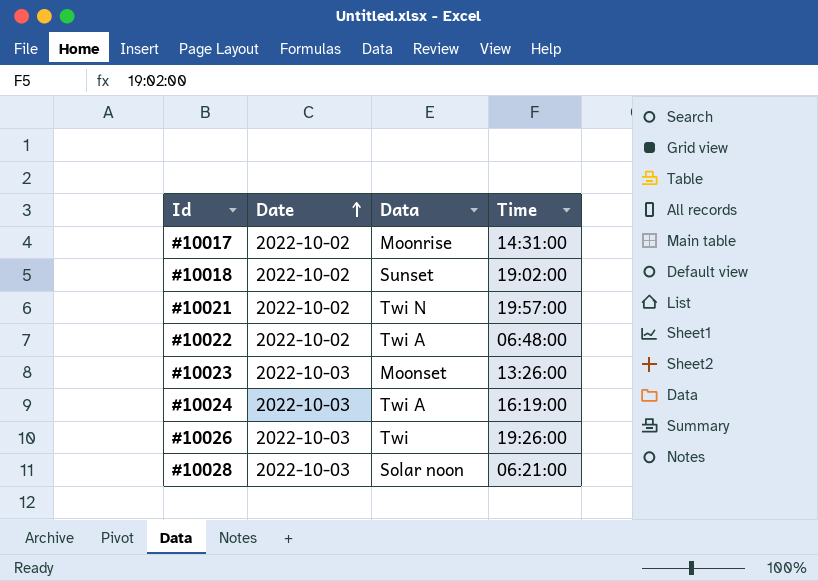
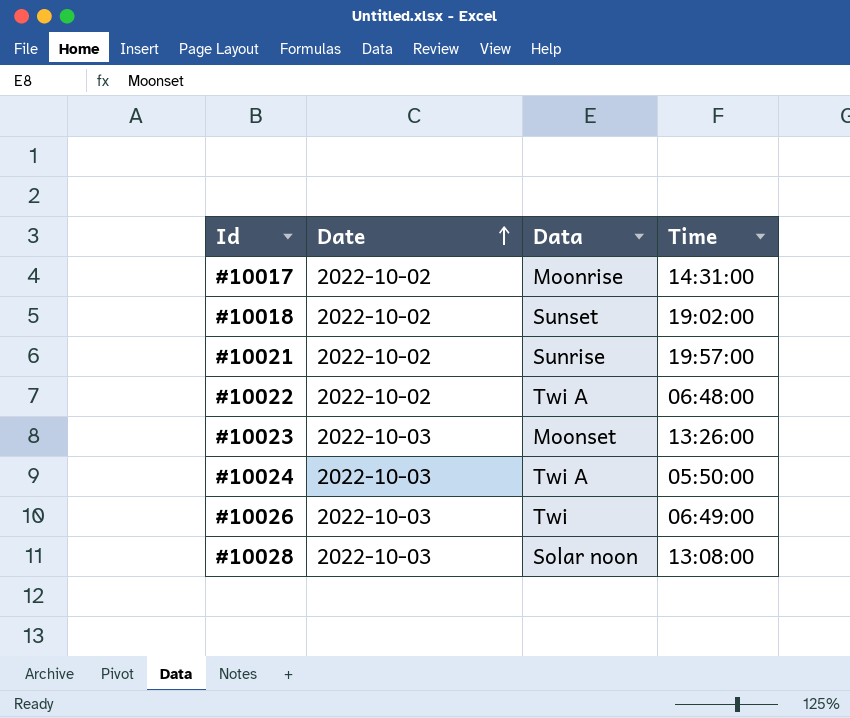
#10021 | Data: Twi N -> Sunrise
#10024 | Time: 16:19:00 -> 05:50:00
#10026 | Time: 19:26:00 -> 06:49:00
#10028 | Time: 06:21:00 -> 13:08:00

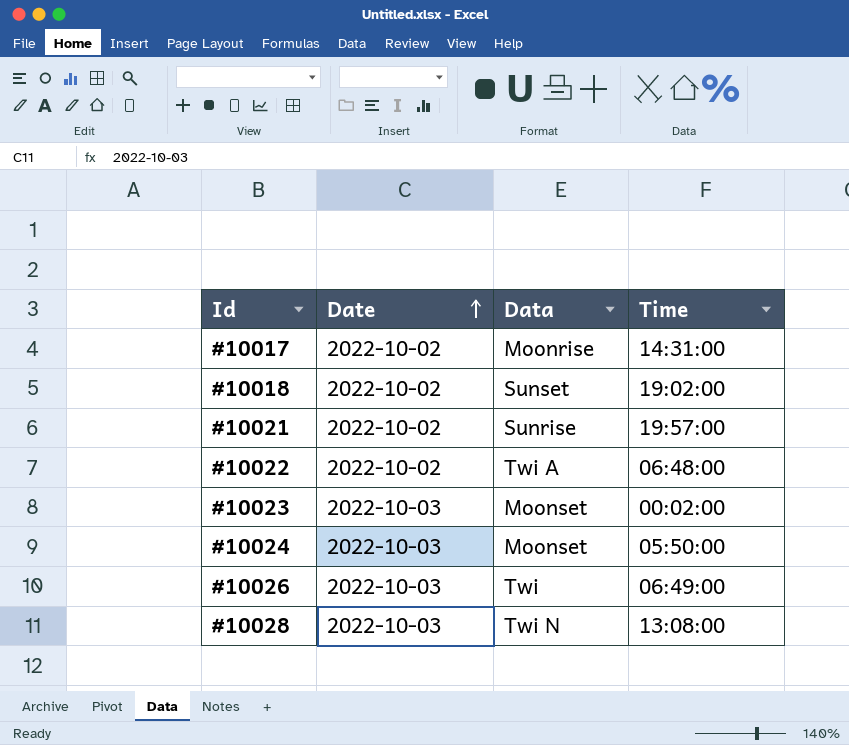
#10023 | Time: 13:26:00 -> 00:02:00
#10024 | Data: Twi A -> Moonset
#10028 | Data: Solar noon -> Twi N

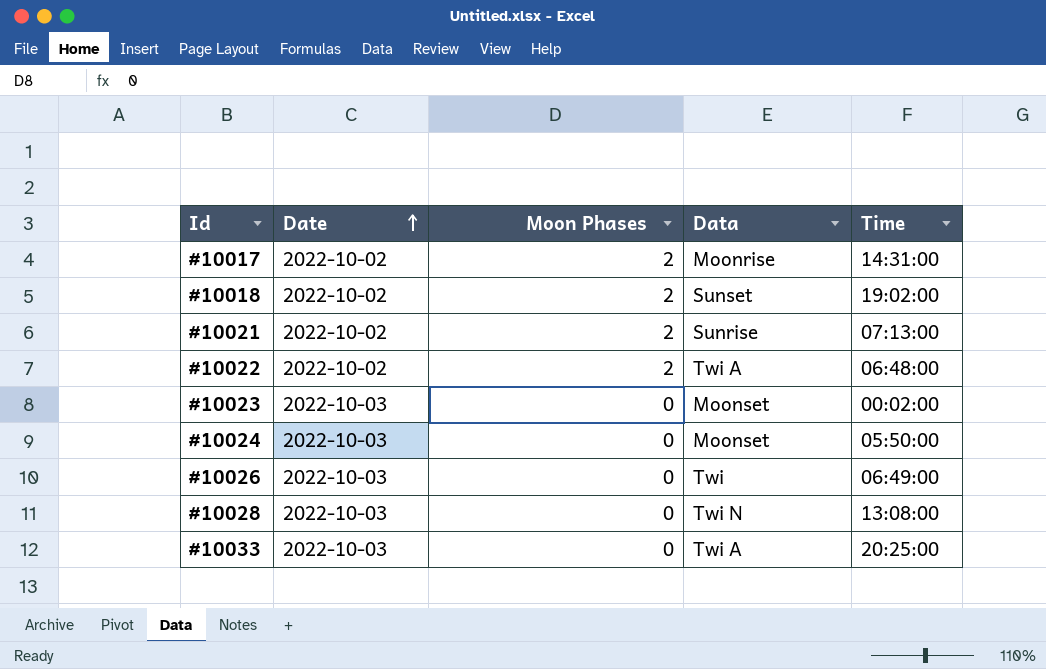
column Moon Phases | position: none -> 3
#10021 | Time: 19:57:00 -> 07:13:00
row #10033: none -> 2022-10-03 | 0 | Twi A | 20:25:00

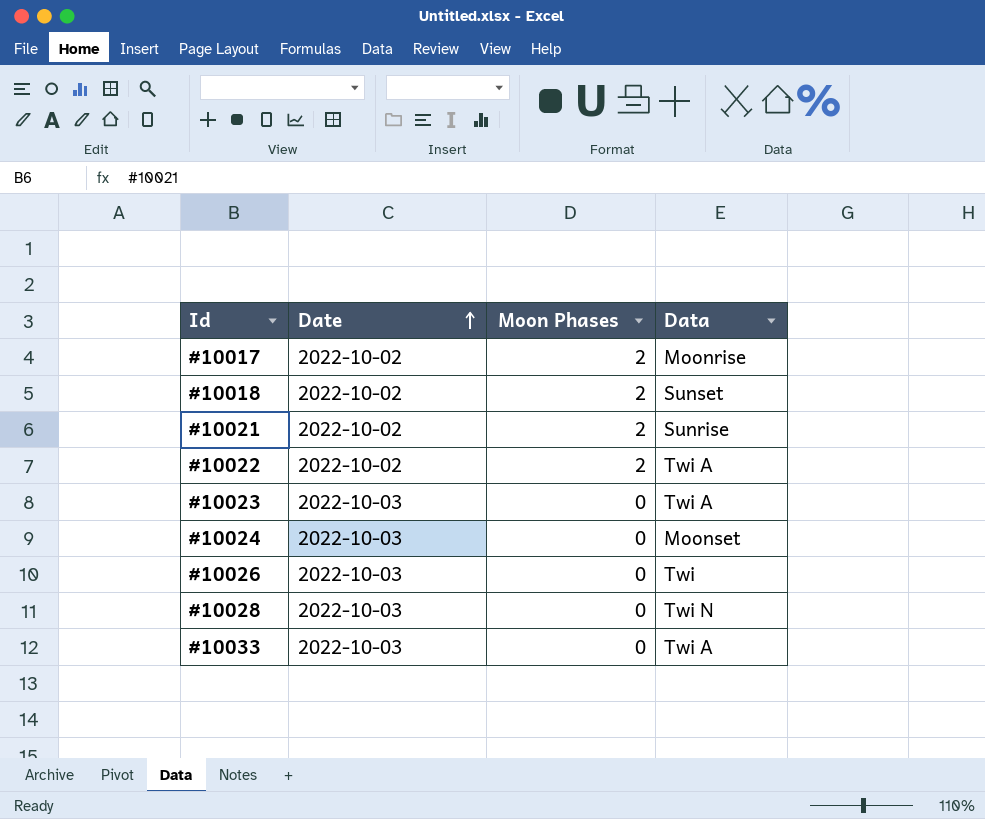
column Time | position: 5 -> none
#10023 | Data: Moonset -> Twi A

